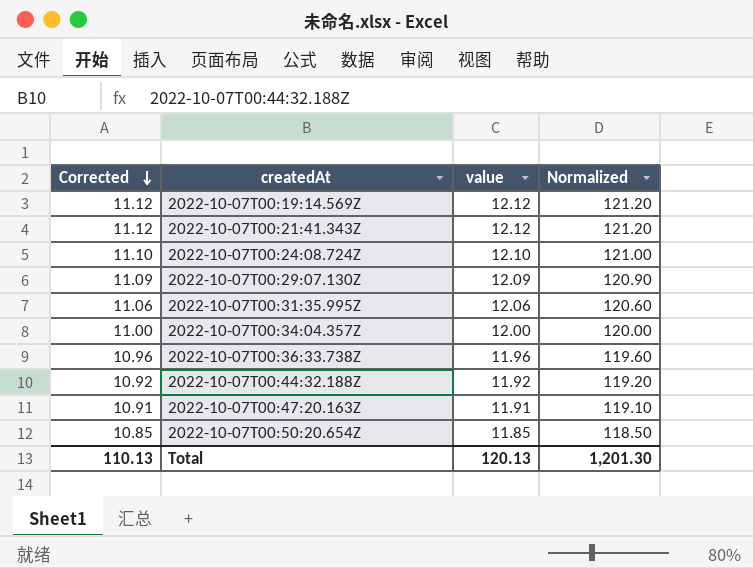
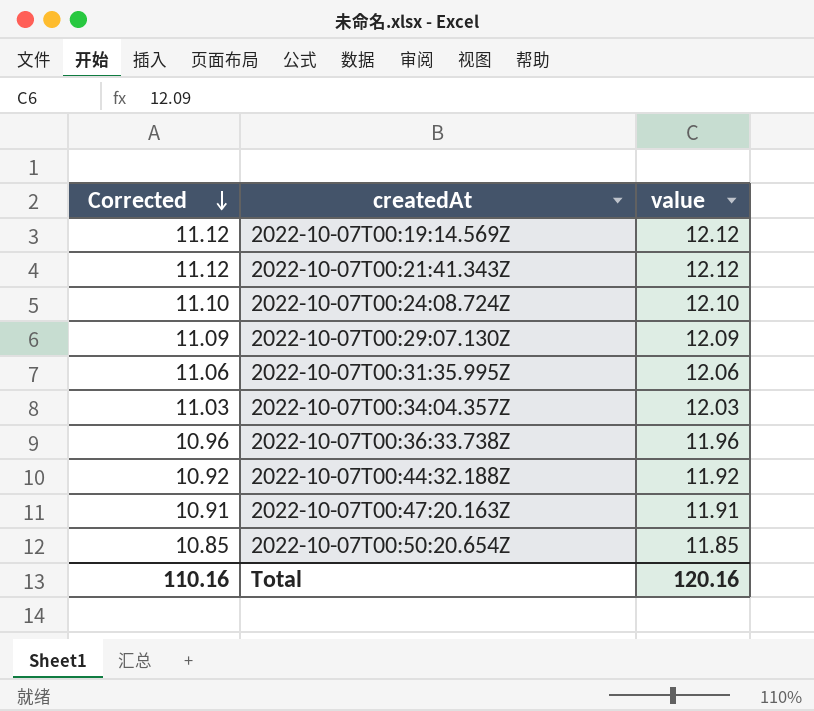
column Normalized | formula: [value] * 10 -> none
2022-10-07T00:34:04.357Z | Corrected: 11.00 -> 11.03
2022-10-07T00:34:04.357Z | value: 12.00 -> 12.03
Total | Corrected: 110.13 -> 110.16
Total | value: 120.13 -> 120.16

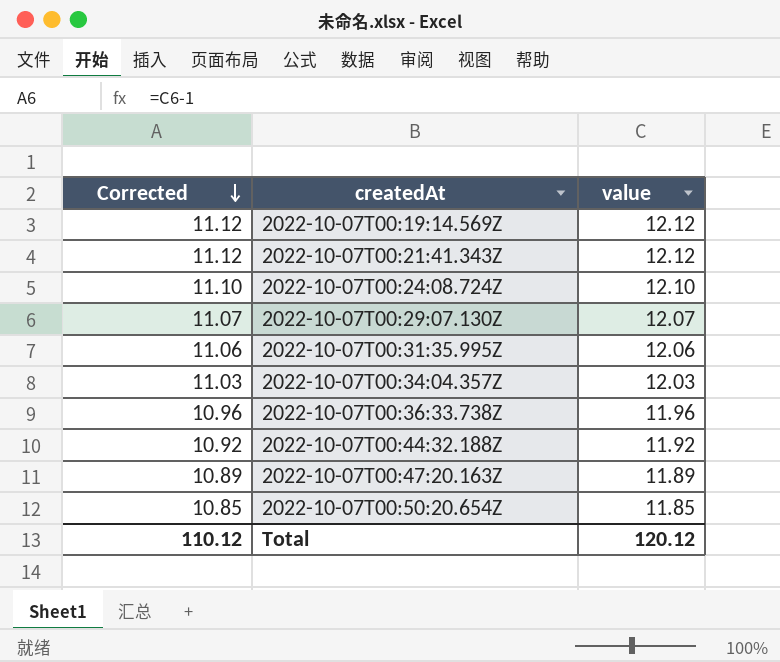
2022-10-07T00:29:07.130Z | Corrected: 11.09 -> 11.07
2022-10-07T00:29:07.130Z | value: 12.09 -> 12.07
2022-10-07T00:47:20.163Z | Corrected: 10.91 -> 10.89
2022-10-07T00:47:20.163Z | value: 11.91 -> 11.89
Total | Corrected: 110.16 -> 110.12
Total | value: 120.16 -> 120.12

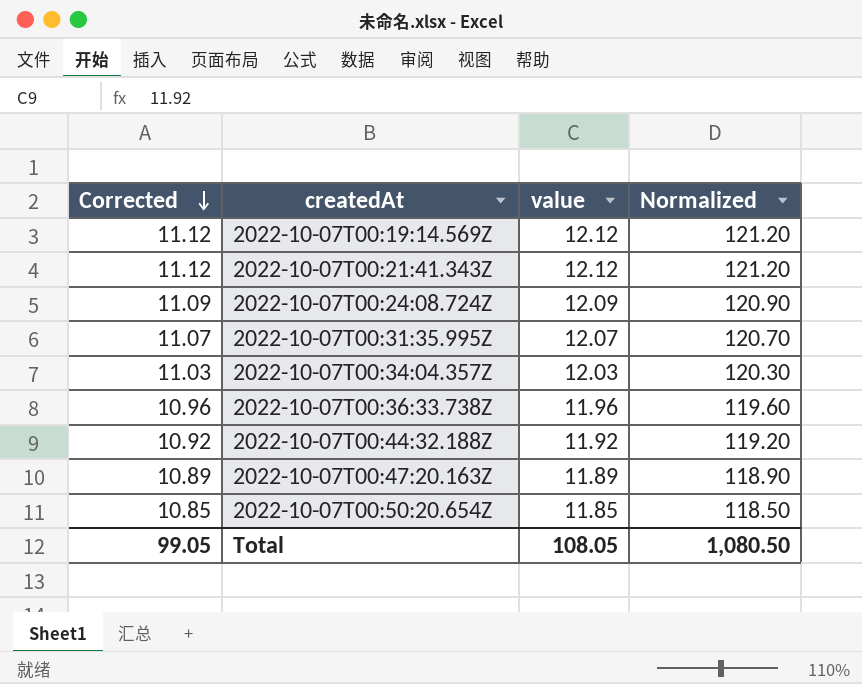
column Normalized | formula: none -> [value] * 10
row 2022-10-07T00:29:07.130Z: 11.07 | 12.07 -> none
2022-10-07T00:24:08.724Z | Corrected: 11.10 -> 11.09
2022-10-07T00:24:08.724Z | value: 12.10 -> 12.09
2022-10-07T00:31:35.995Z | Corrected: 11.06 -> 11.07
2022-10-07T00:31:35.995Z | value: 12.06 -> 12.07
Total | Corrected: 110.12 -> 99.05
Total | value: 120.12 -> 108.05

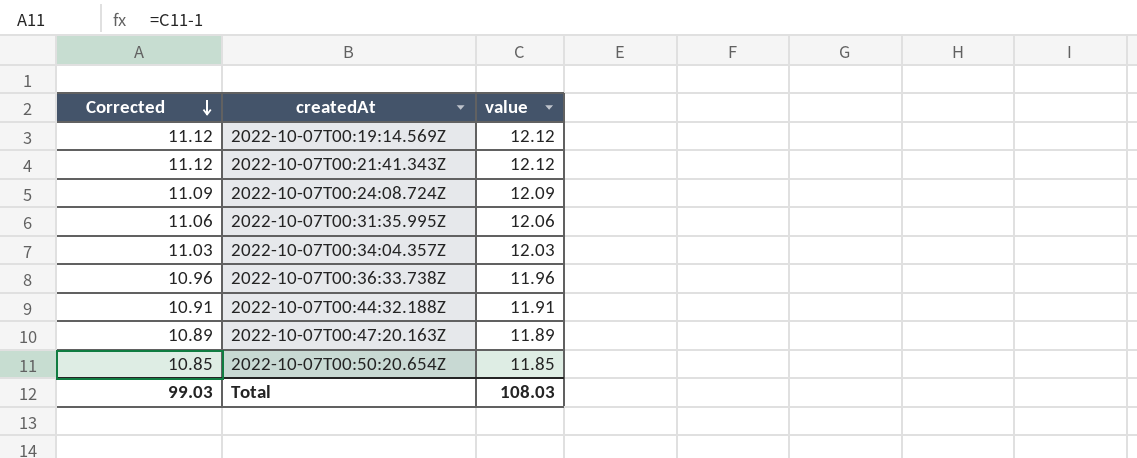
column Normalized | formula: [value] * 10 -> none
2022-10-07T00:31:35.995Z | Corrected: 11.07 -> 11.06
2022-10-07T00:31:35.995Z | value: 12.07 -> 12.06
2022-10-07T00:44:32.188Z | Corrected: 10.92 -> 10.91
2022-10-07T00:44:32.188Z | value: 11.92 -> 11.91
Total | Corrected: 99.05 -> 99.03
Total | value: 108.05 -> 108.03

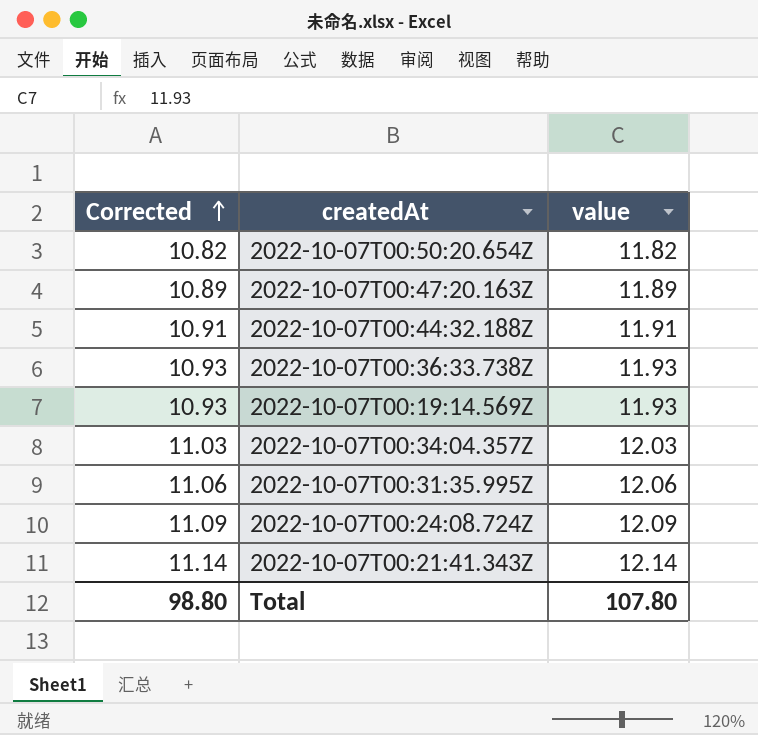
row order: Corrected descending -> Corrected ascending
2022-10-07T00:50:20.654Z | Corrected: 10.85 -> 10.82
2022-10-07T00:50:20.654Z | value: 11.85 -> 11.82
2022-10-07T00:36:33.738Z | Corrected: 10.96 -> 10.93
2022-10-07T00:36:33.738Z | value: 11.96 -> 11.93
2022-10-07T00:19:14.569Z | Corrected: 11.12 -> 10.93
2022-10-07T00:19:14.569Z | value: 12.12 -> 11.93
2022-10-07T00:21:41.343Z | Corrected: 11.12 -> 11.14
2022-10-07T00:21:41.343Z | value: 12.12 -> 12.14
Total | Corrected: 99.03 -> 98.80
Total | value: 108.03 -> 107.80

